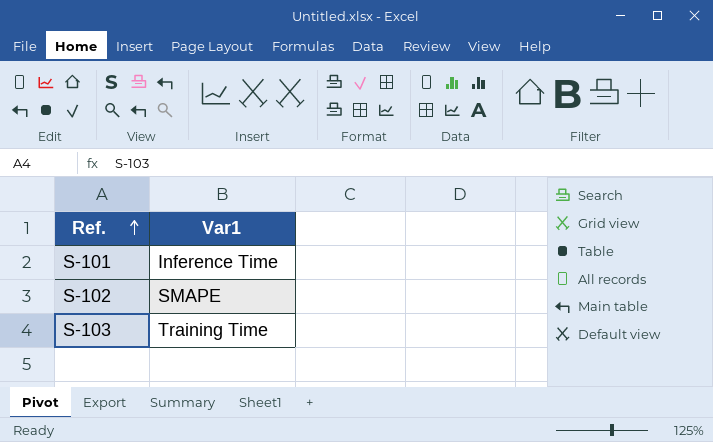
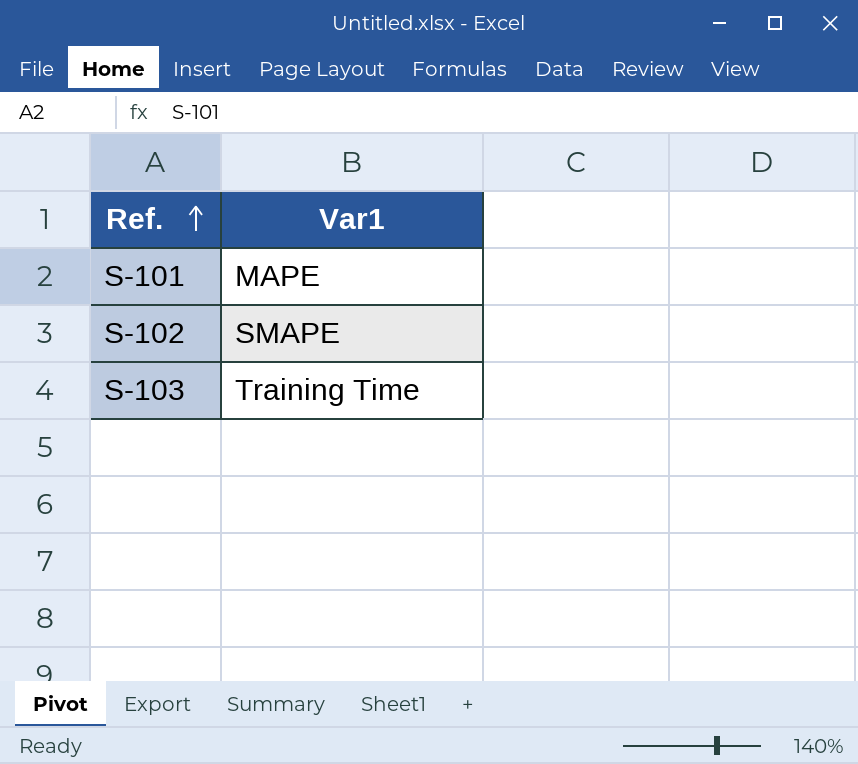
S-101 | Var1: Inference Time -> MAPE

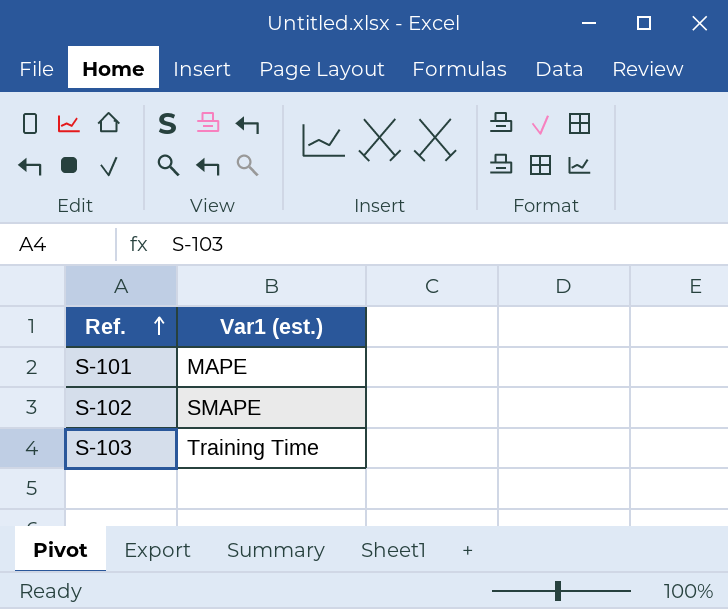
column name: Var1 -> Var1 (est.)

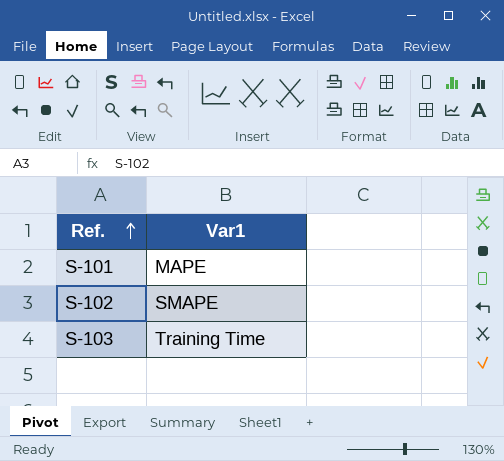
column name: Var1 (est.) -> Var1

